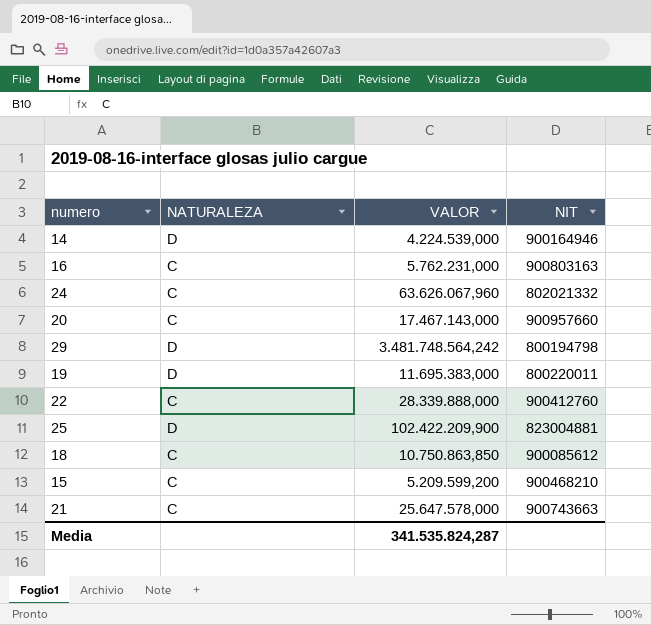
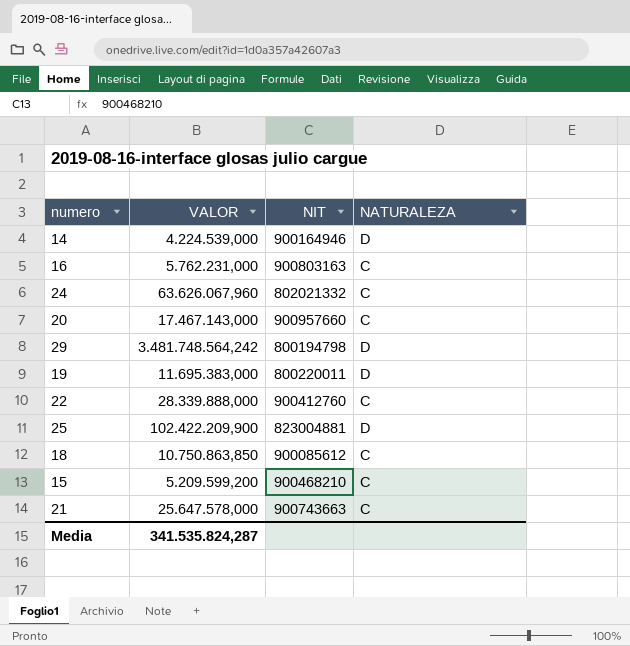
column NATURALEZA | position: 2 -> 4

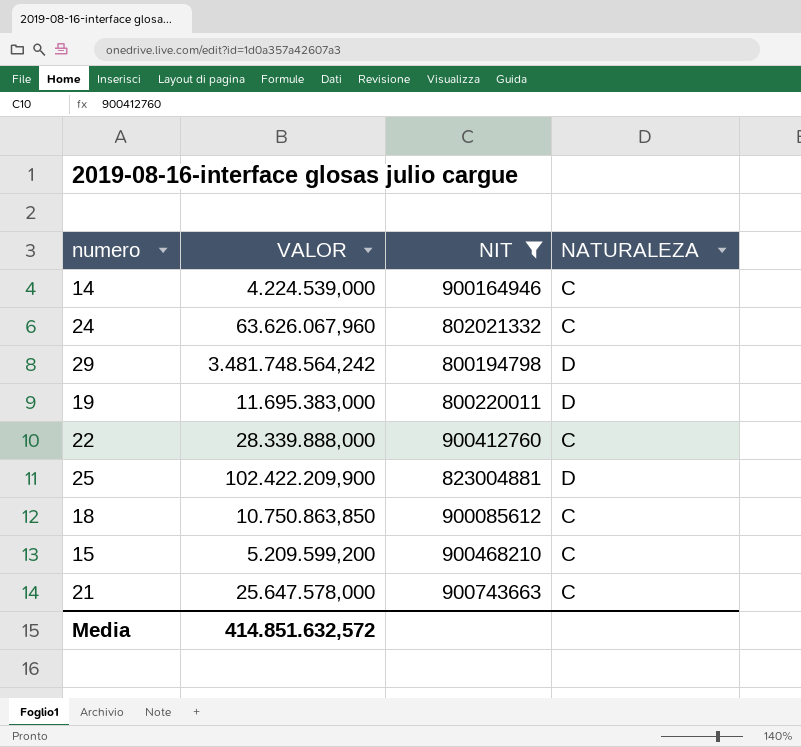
filter: none -> NIT <= 900743663
14 | NATURALEZA: D -> C
Media | VALOR: 341.535.824,287 -> 414.851.632,572

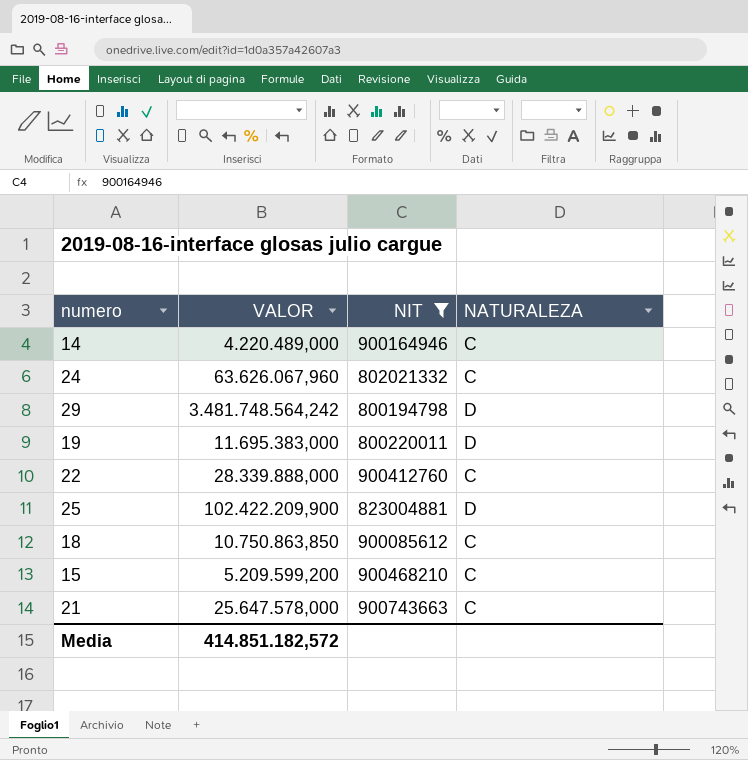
14 | VALOR: 4.224.539,000 -> 4.220.489,000
Media | VALOR: 414.851.632,572 -> 414.851.182,572

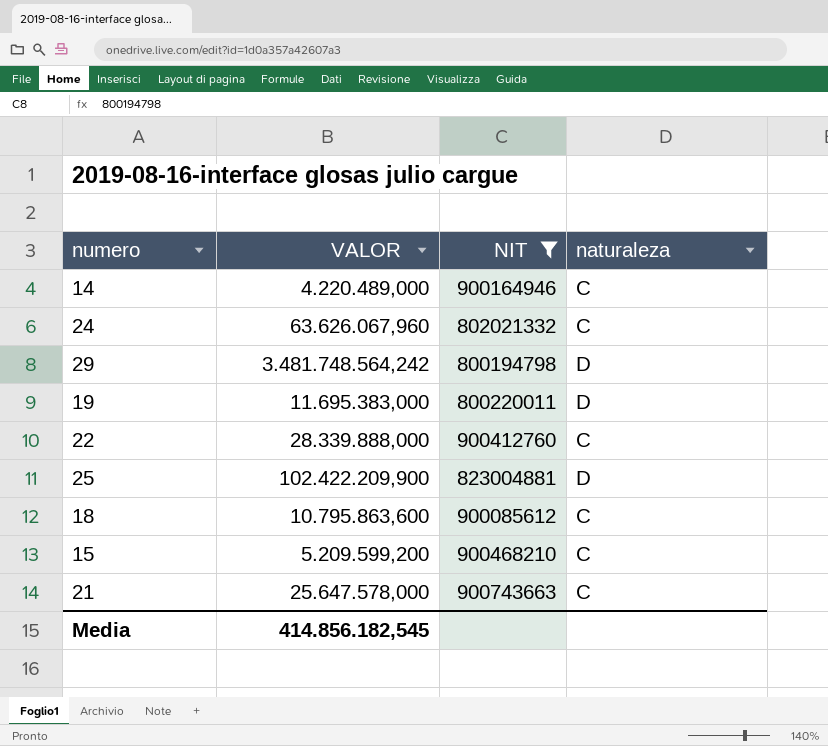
column name: NATURALEZA -> naturaleza
18 | VALOR: 10.750.863,850 -> 10.795.863,600
Media | VALOR: 414.851.182,572 -> 414.856.182,545

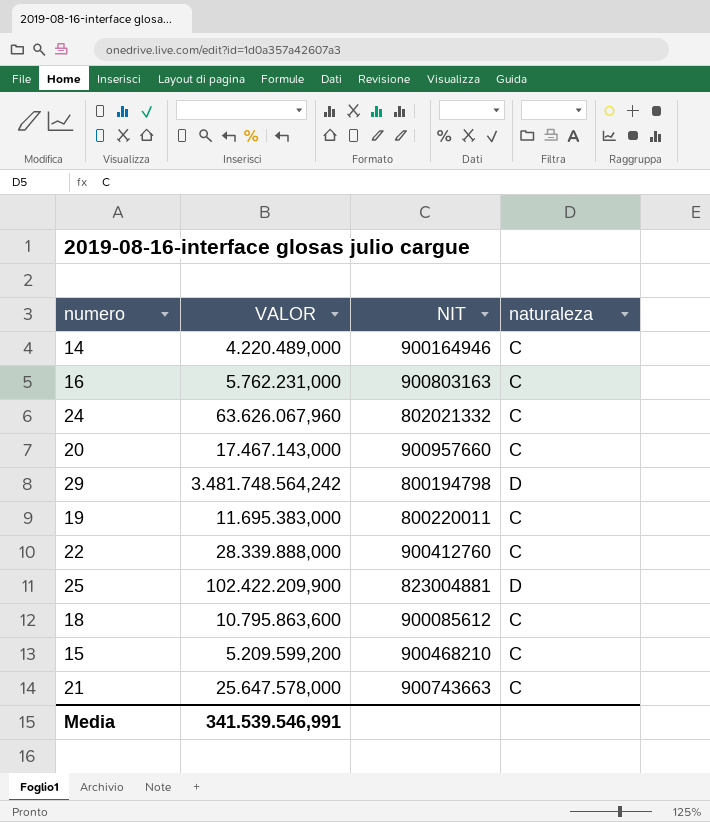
filter: NIT <= 900743663 -> none
19 | naturaleza: D -> C
Media | VALOR: 414.856.182,545 -> 341.539.546,991

